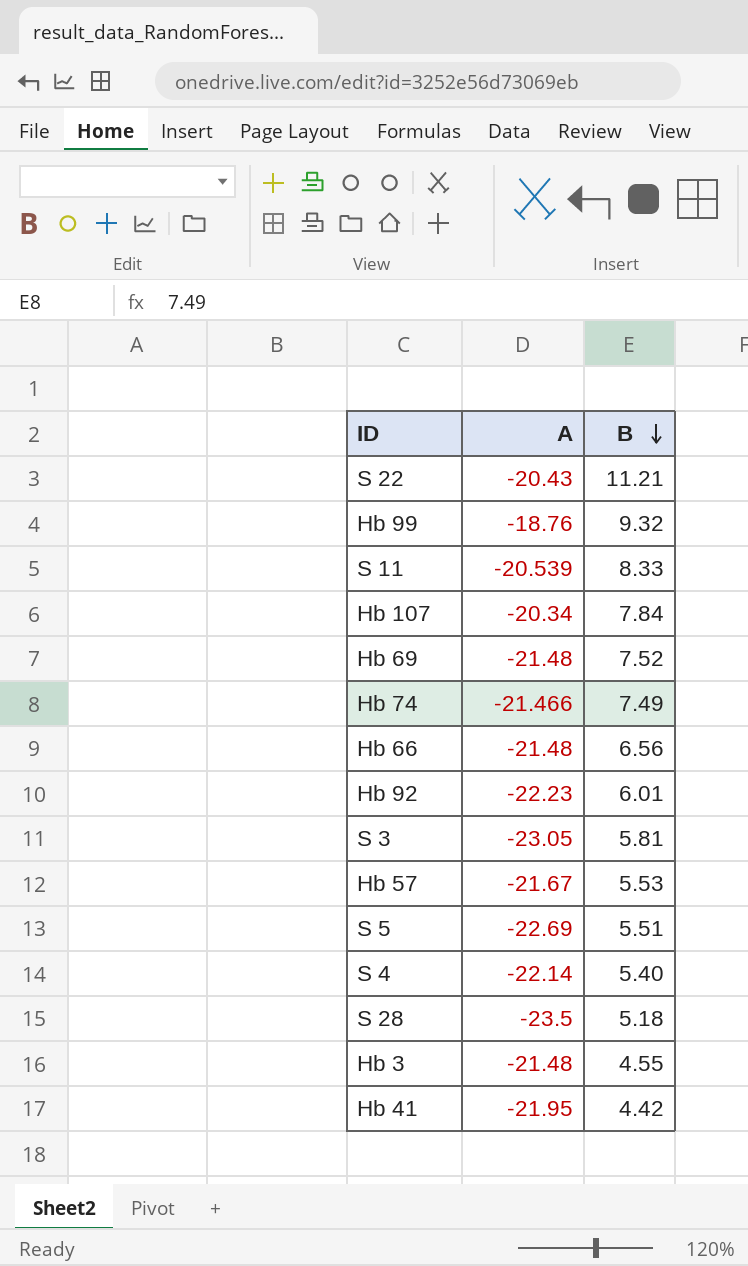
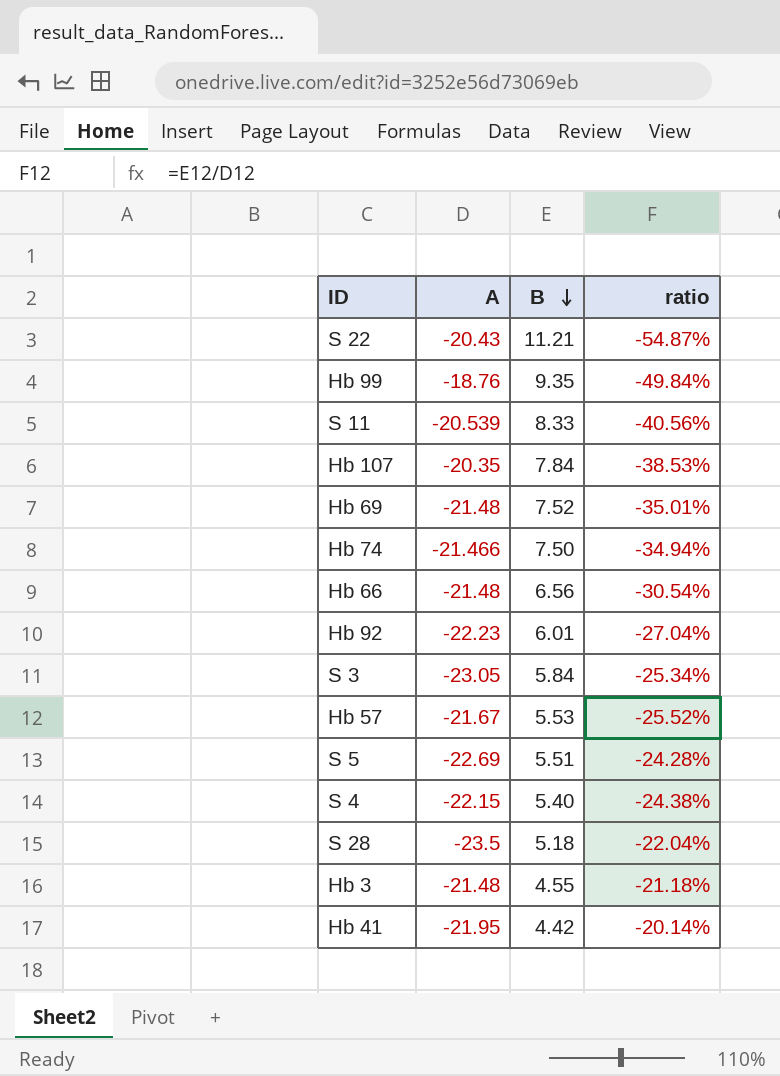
column ratio | formula: none -> [B] / [A]
Hb 99 | B: 9.32 -> 9.35
Hb 107 | A: -20.34 -> -20.35
Hb 74 | B: 7.49 -> 7.50
S 3 | B: 5.81 -> 5.84
S 4 | A: -22.14 -> -22.15

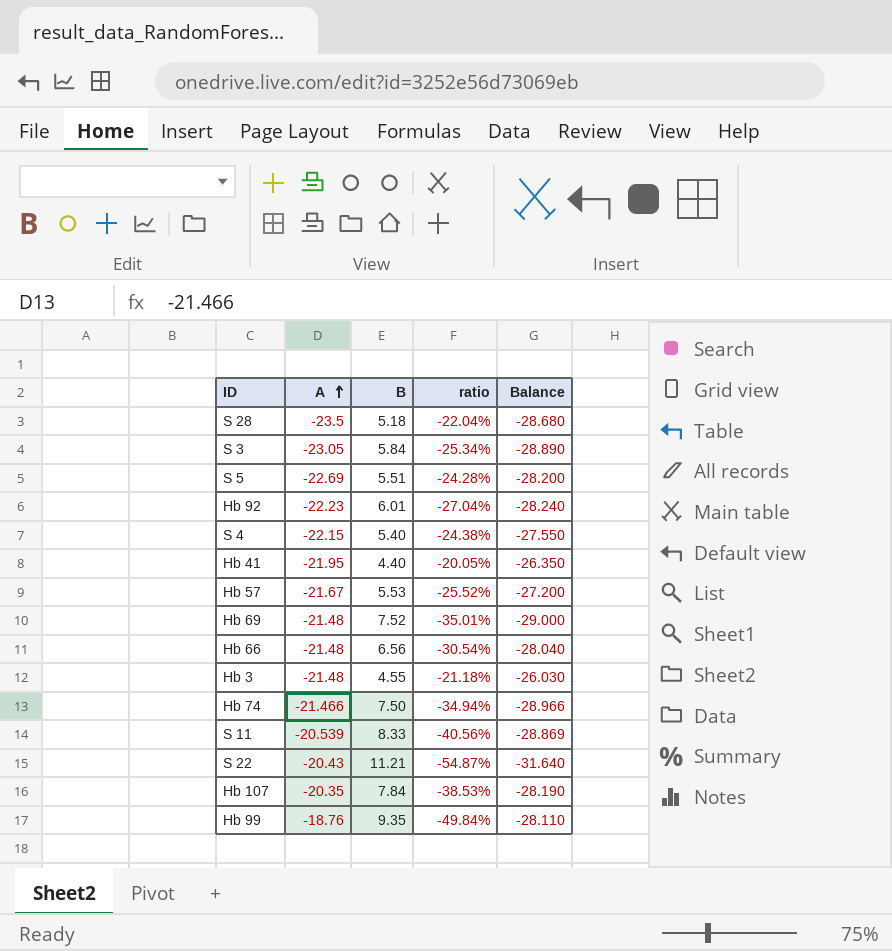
row order: B descending -> A ascending
column Balance | formula: none -> [A] - [B]
Hb 41 | B: 4.42 -> 4.40
Hb 41 | ratio: -20.14% -> -20.05%

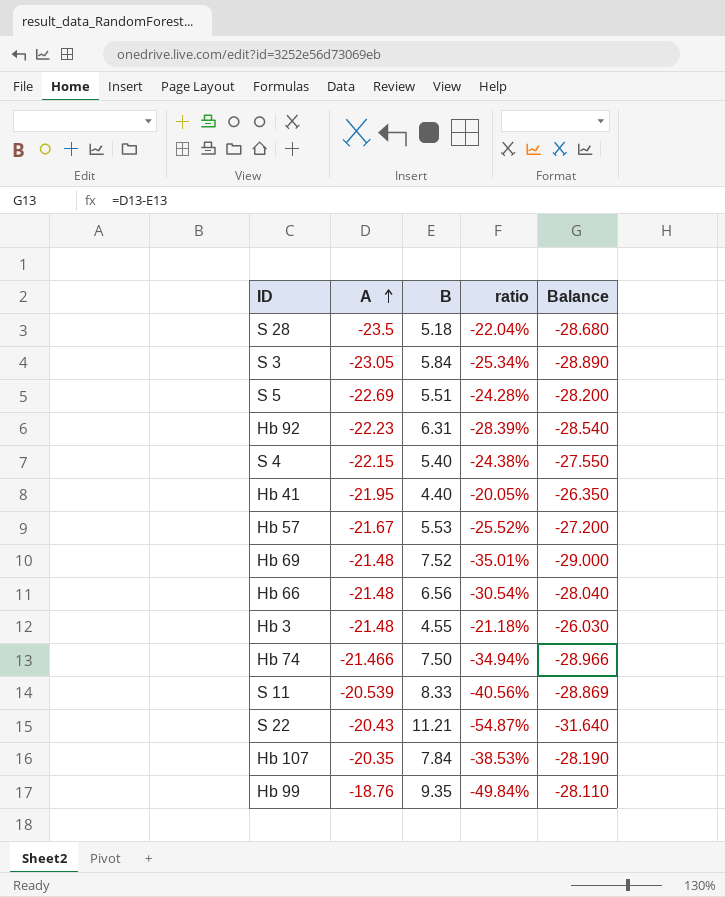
Hb 92 | B: 6.01 -> 6.31
Hb 92 | ratio: -27.04% -> -28.39%
Hb 92 | Balance: -28.240 -> -28.540

